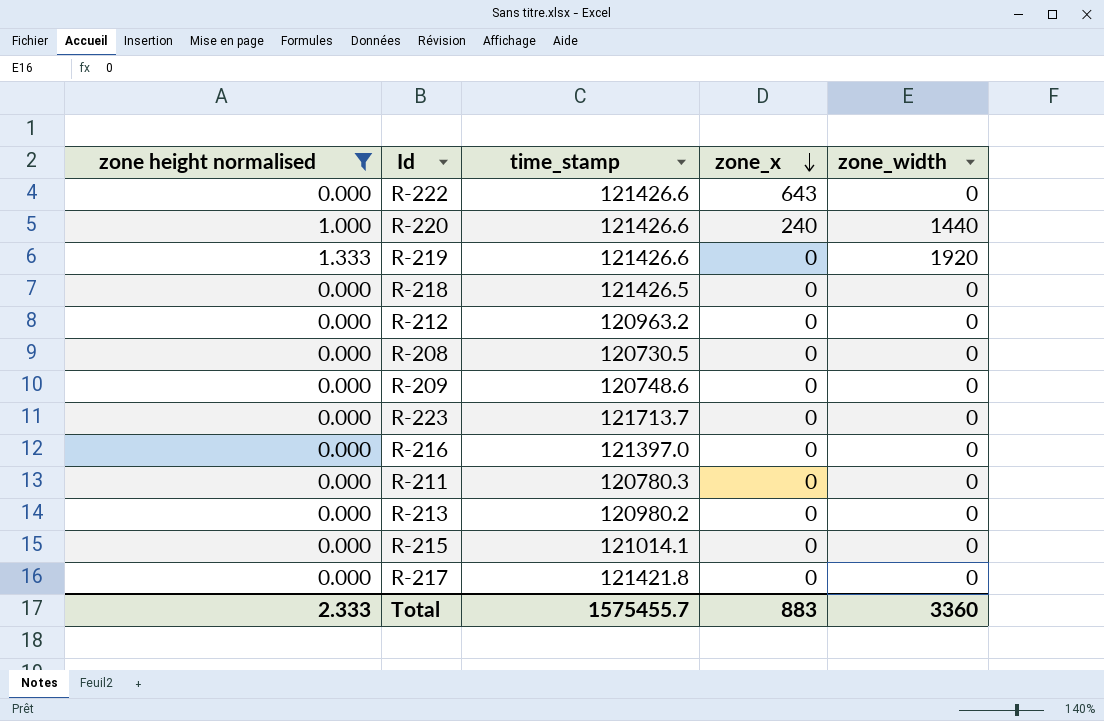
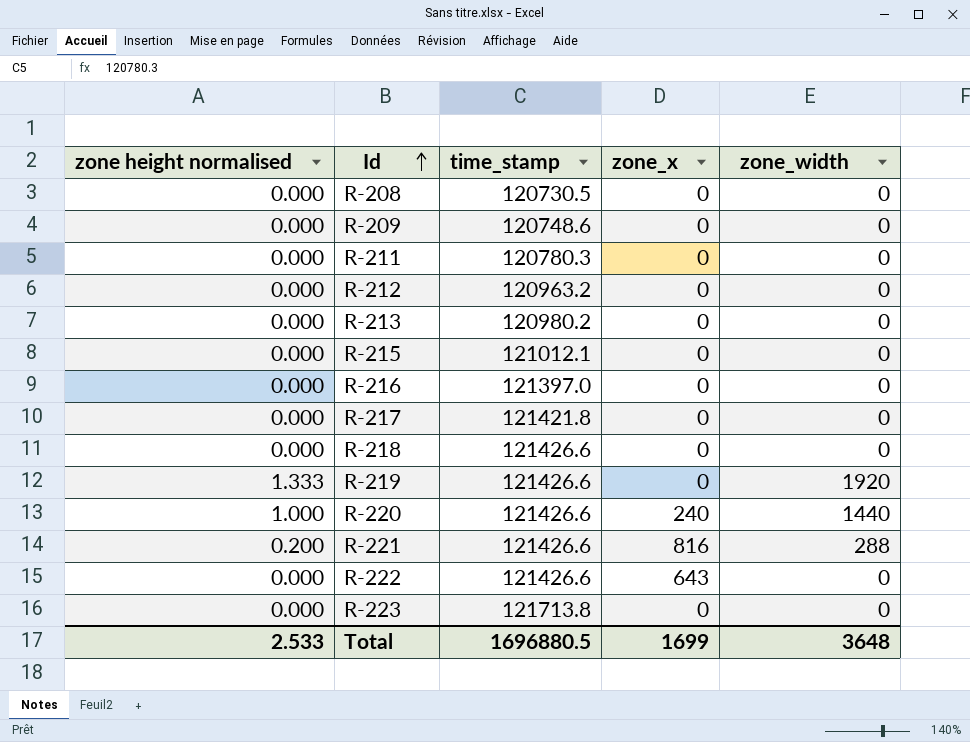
filter: zone height normalised != 0.200 -> none
row order: zone_x descending -> Id ascending
R-215 | time_stamp: 121014.1 -> 121012.1
R-218 | time_stamp: 121426.5 -> 121426.6
R-223 | time_stamp: 121713.7 -> 121713.8
Total | zone height normalised: 2.333 -> 2.533
Total | time_stamp: 1575455.7 -> 1696880.5
Total | zone_x: 883 -> 1699
Total | zone_width: 3360 -> 3648

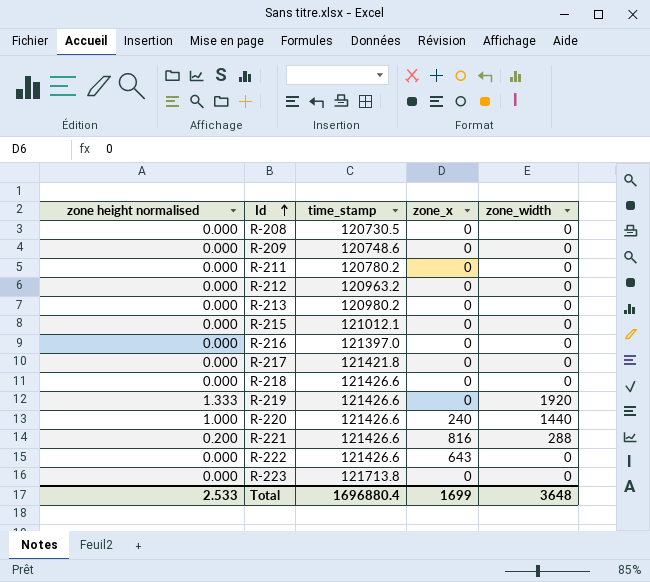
R-211 | time_stamp: 120780.3 -> 120780.2
Total | time_stamp: 1696880.5 -> 1696880.4

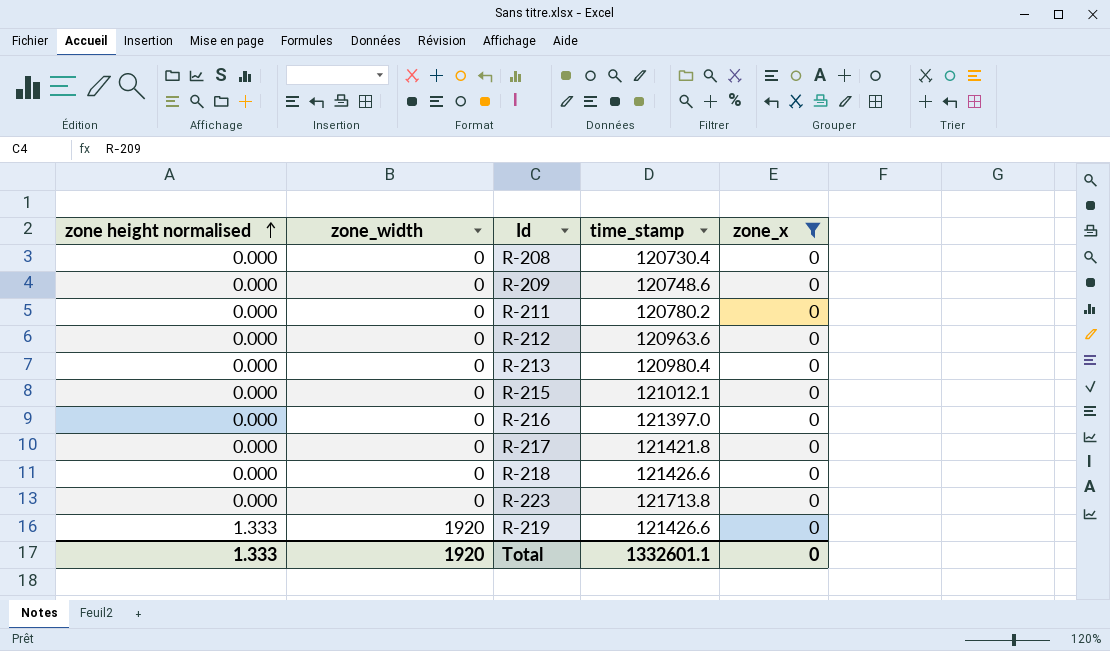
filter: none -> zone_x = 0
row order: Id ascending -> zone height normalised ascending
column zone_width | position: 5 -> 2
R-208 | time_stamp: 120730.5 -> 120730.4
R-212 | time_stamp: 120963.2 -> 120963.6
R-213 | time_stamp: 120980.2 -> 120980.4
Total | zone height normalised: 2.533 -> 1.333
Total | zone_width: 3648 -> 1920
Total | time_stamp: 1696880.4 -> 1332601.1
Total | zone_x: 1699 -> 0

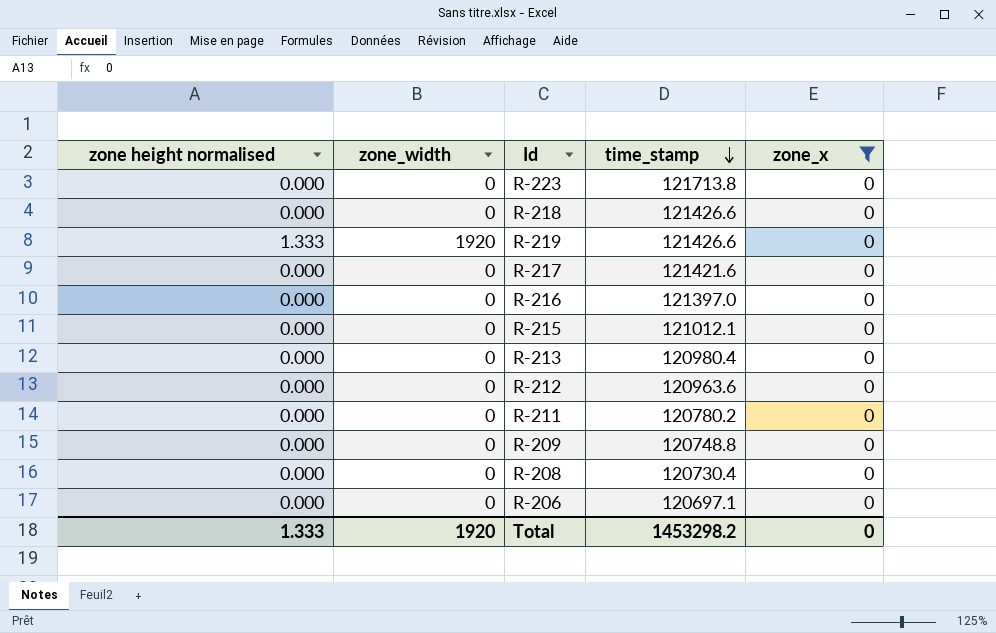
row order: zone height normalised ascending -> time_stamp descending
R-217 | time_stamp: 121421.8 -> 121421.6
R-209 | time_stamp: 120748.6 -> 120748.8
row R-206: none -> 0.000 | 0 | 120697.1 | 0
Total | time_stamp: 1332601.1 -> 1453298.2

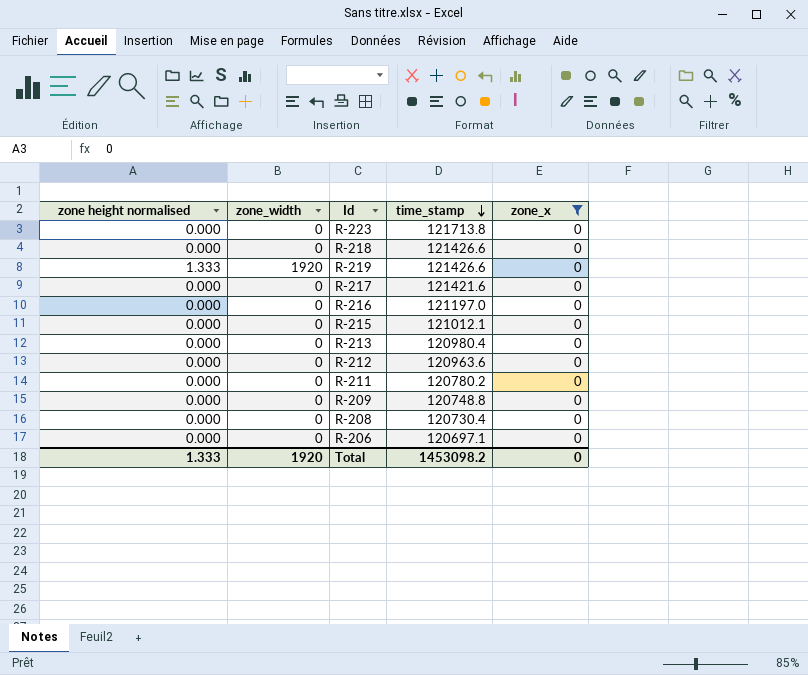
R-216 | time_stamp: 121397.0 -> 121197.0
Total | time_stamp: 1453298.2 -> 1453098.2

